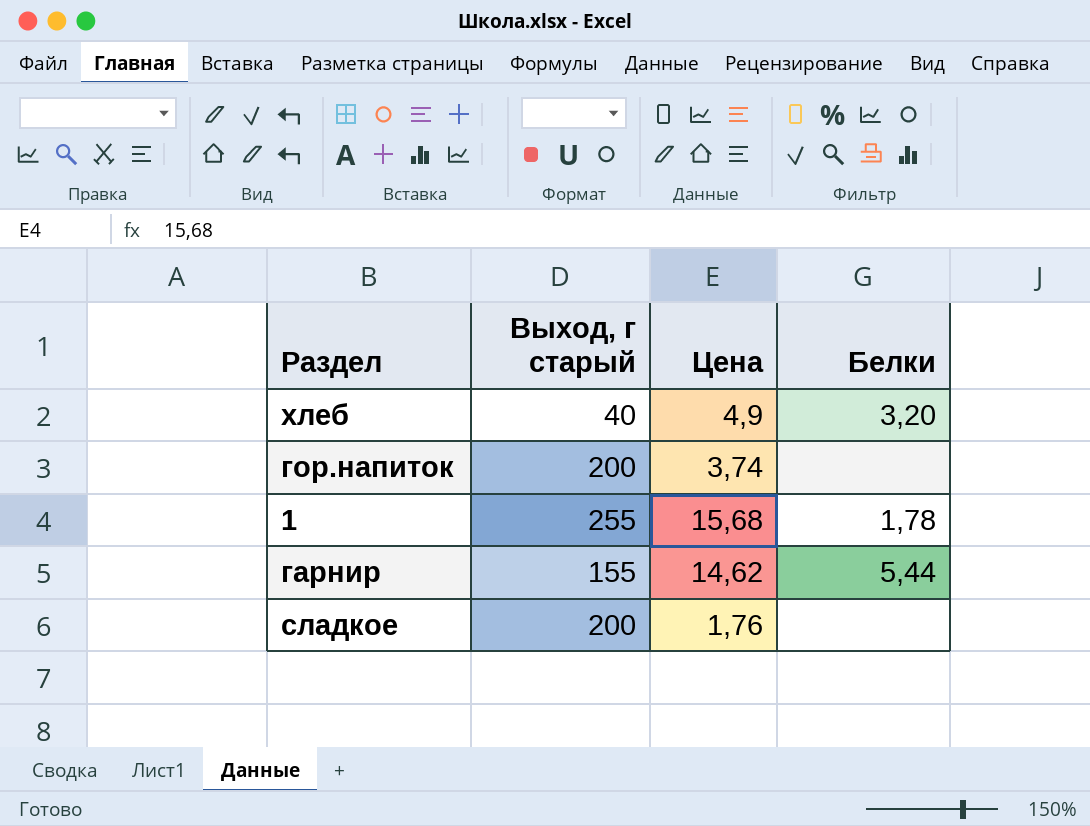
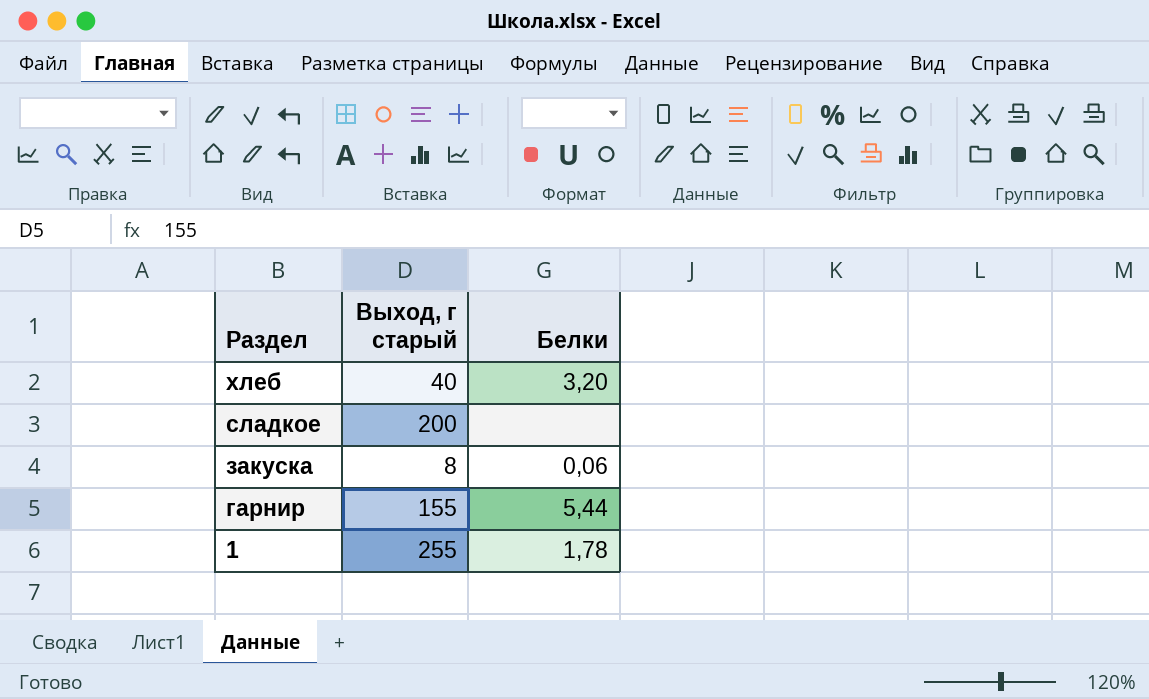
row order: none -> Раздел descending
column Цена | position: 3 -> none
row гор.напиток: 200 | 3,74 | none -> none
row закуска: none -> 8 | 0,06

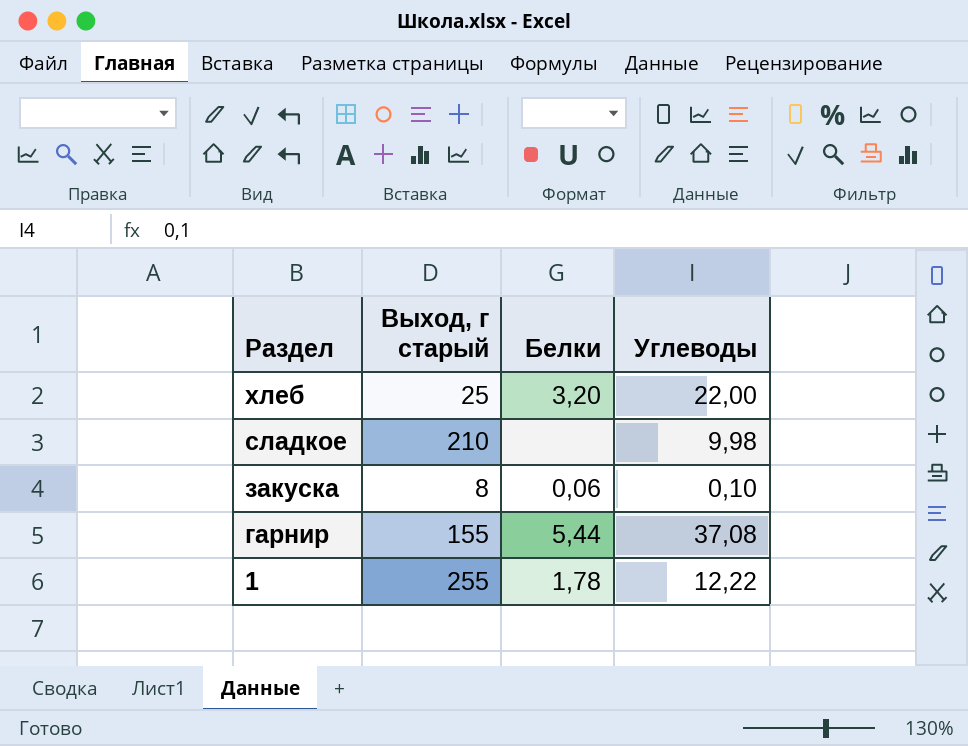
column Углеводы | position: none -> 4
хлеб | Выход, г старый: 40 -> 25
сладкое | Выход, г старый: 200 -> 210

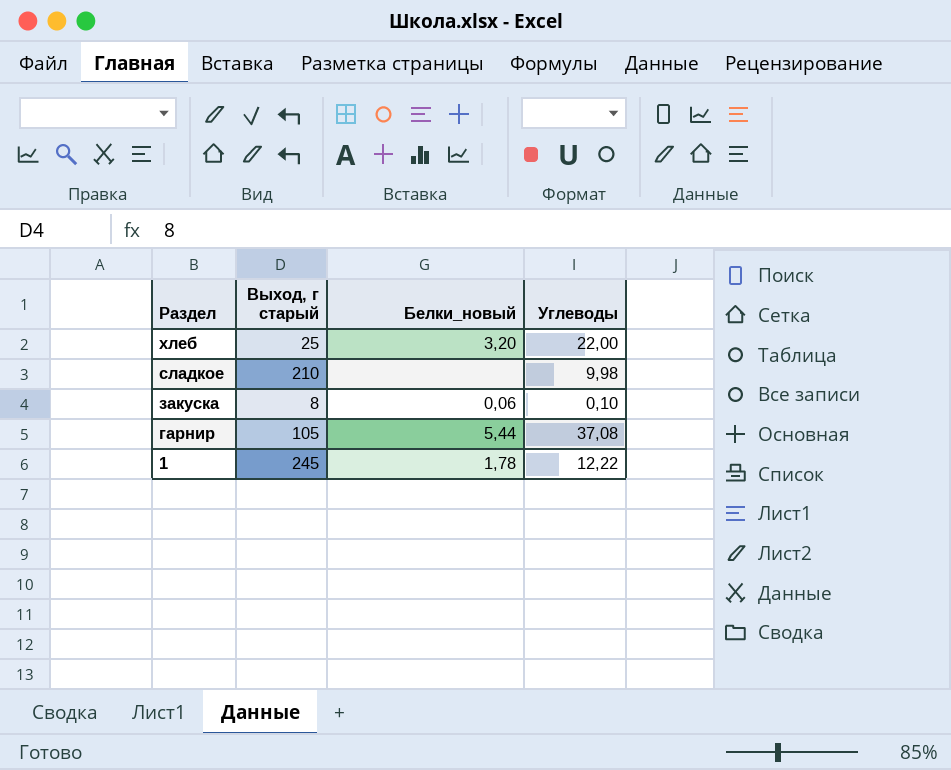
column name: Белки -> Белки_новый
гарнир | Выход, г старый: 155 -> 105
1 | Выход, г старый: 255 -> 245

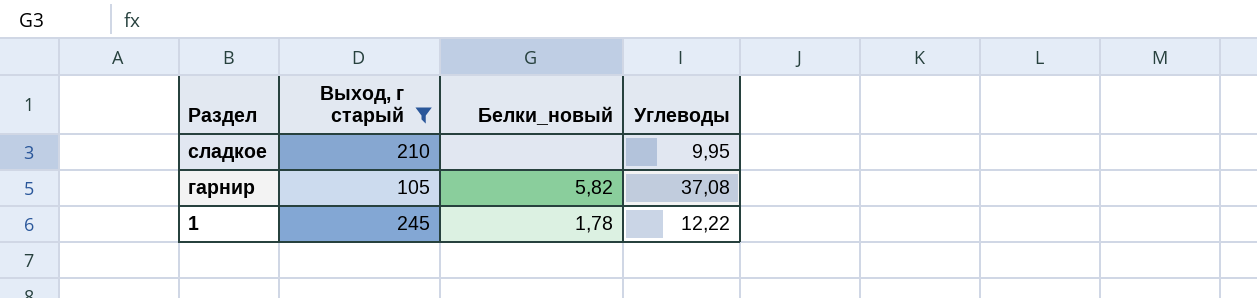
filter: none -> Выход, г старый >= 105
сладкое | Углеводы: 9,98 -> 9,95
гарнир | Белки_новый: 5,44 -> 5,82

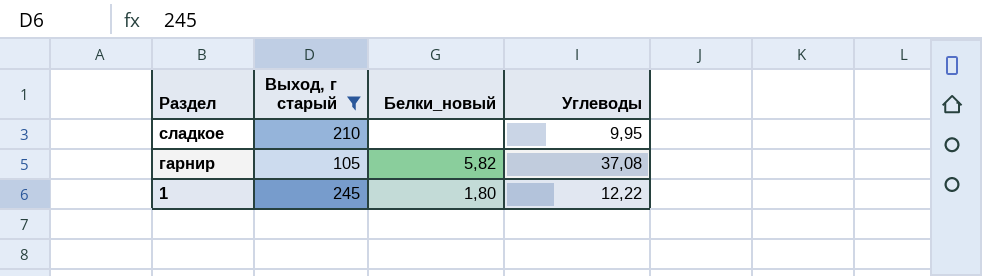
1 | Белки_новый: 1,78 -> 1,80

